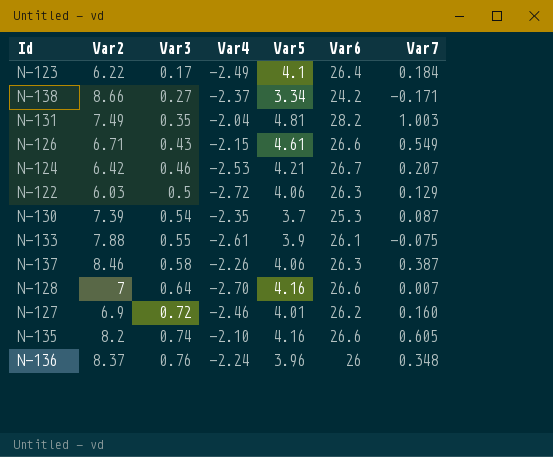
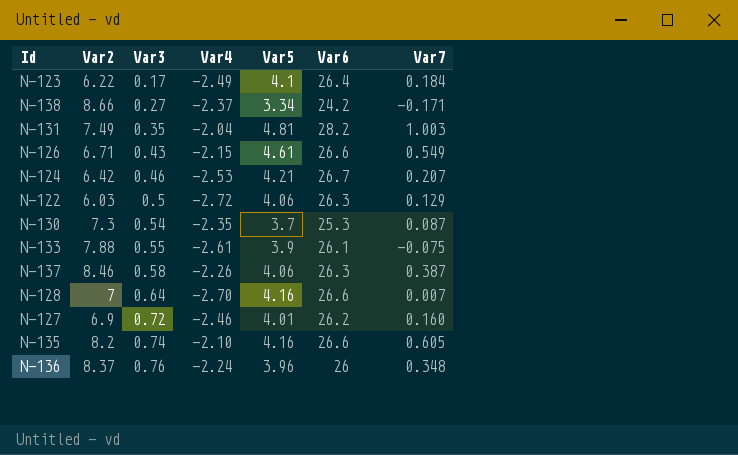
N-130 | Var2: 7.39 -> 7.3

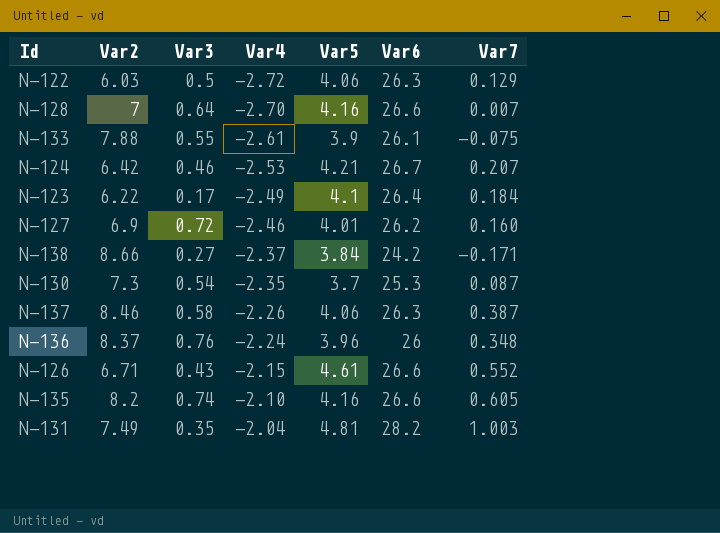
row order: Var3 ascending -> Var4 ascending
N-138 | Var5: 3.34 -> 3.84
N-126 | Var7: 0.549 -> 0.552

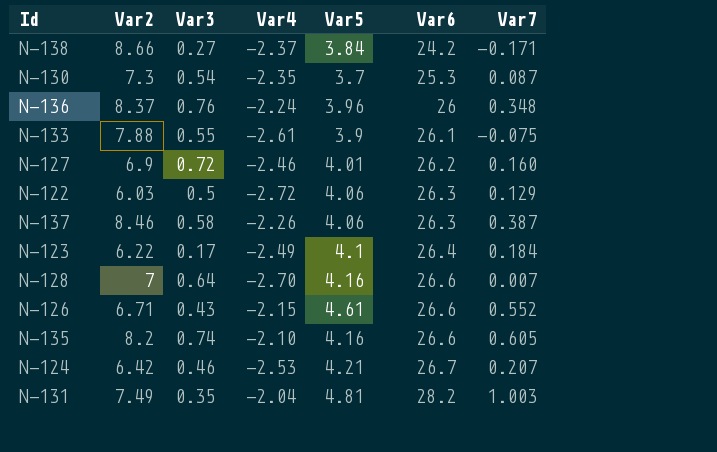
row order: Var4 ascending -> Var6 ascending

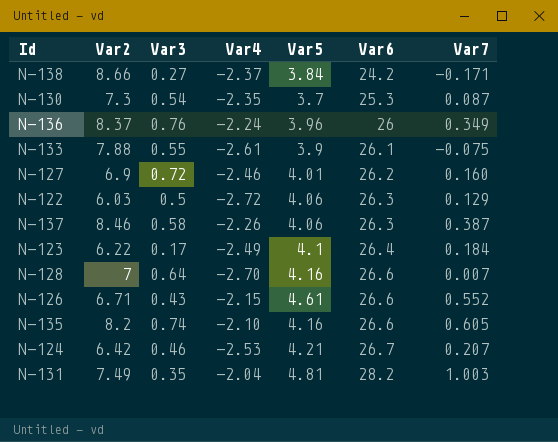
N-136 | Var7: 0.348 -> 0.349

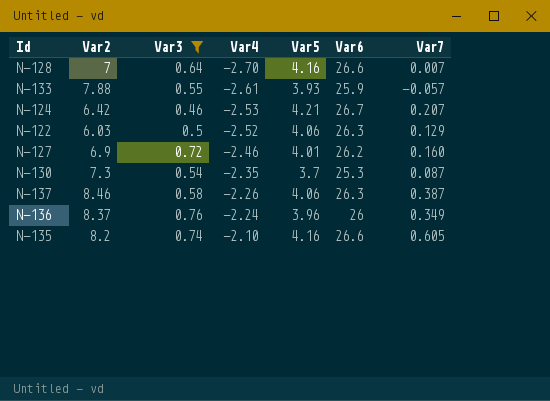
filter: none -> Var3 >= 0.46
row order: Var6 ascending -> Var4 ascending
N-133 | Var5: 3.9 -> 3.93
N-133 | Var6: 26.1 -> 25.9
N-133 | Var7: -0.075 -> -0.057
N-122 | Var4: -2.72 -> -2.52

